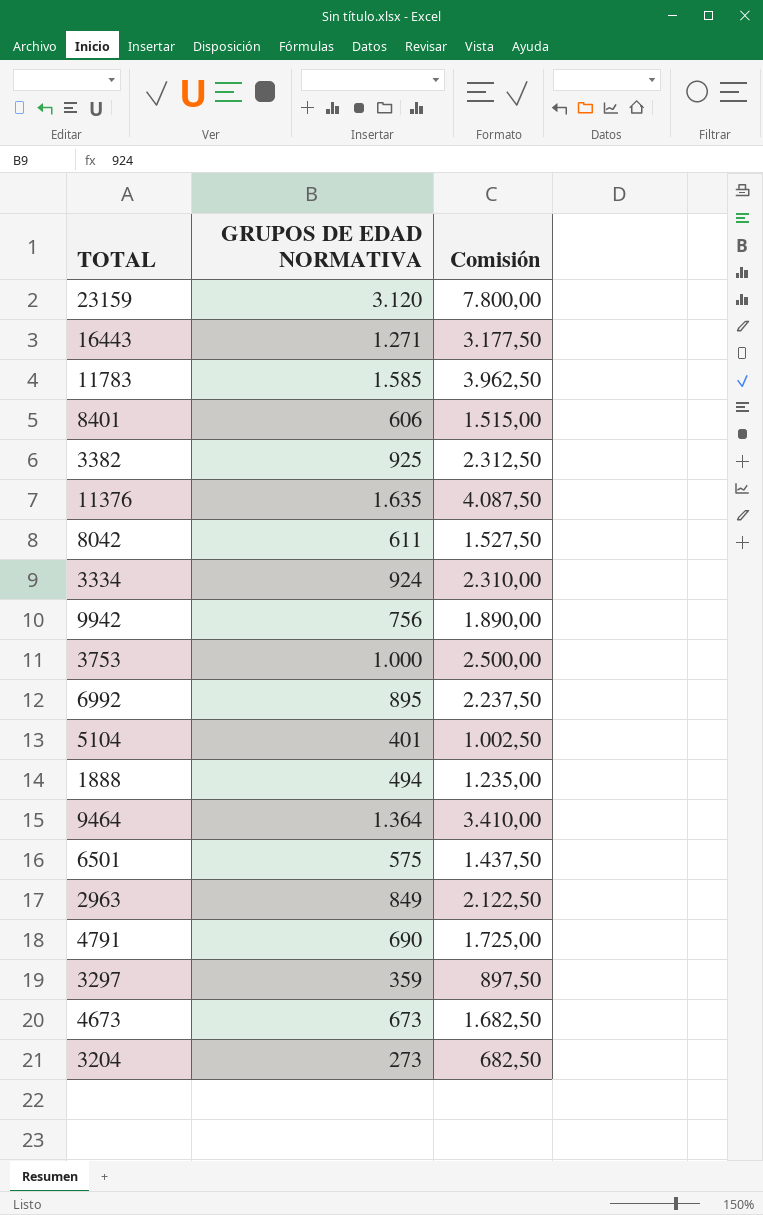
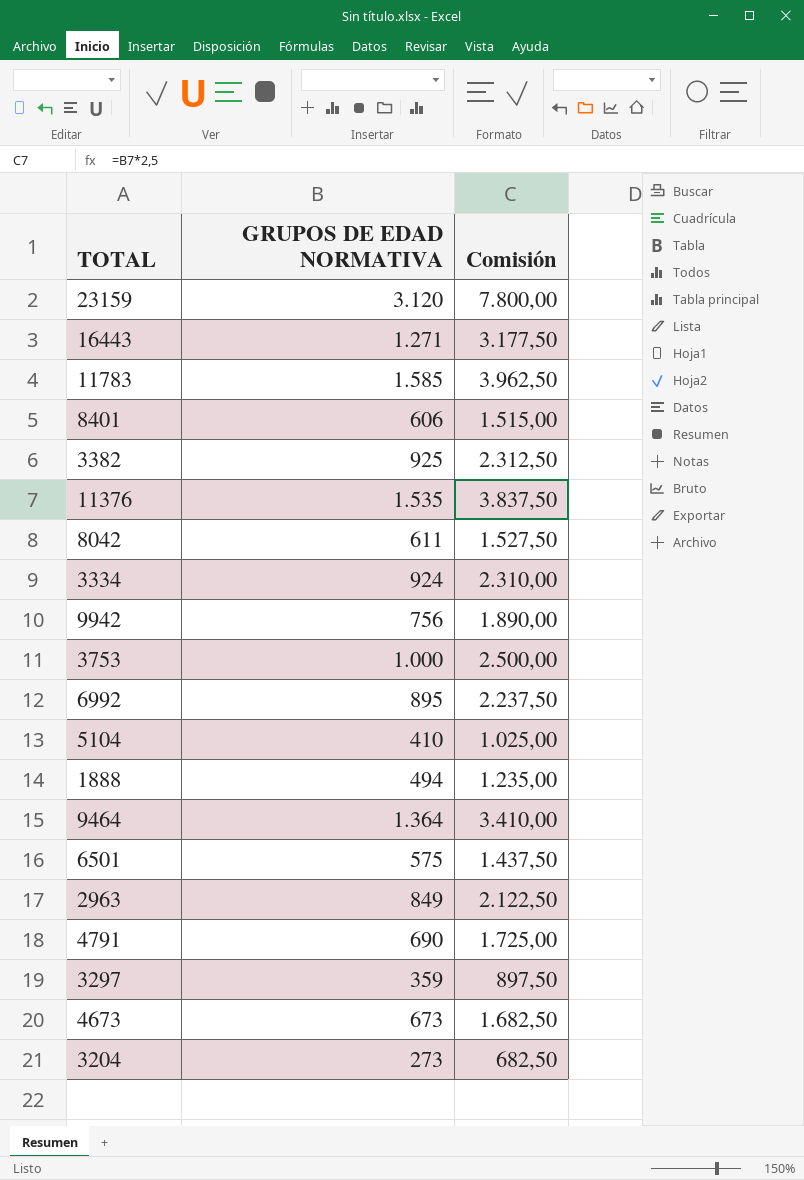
11376 | GRUPOS DE EDAD NORMATIVA: 1.635 -> 1.535
11376 | Comisión: 4.087,50 -> 3.837,50
5104 | GRUPOS DE EDAD NORMATIVA: 401 -> 410
5104 | Comisión: 1.002,50 -> 1.025,00

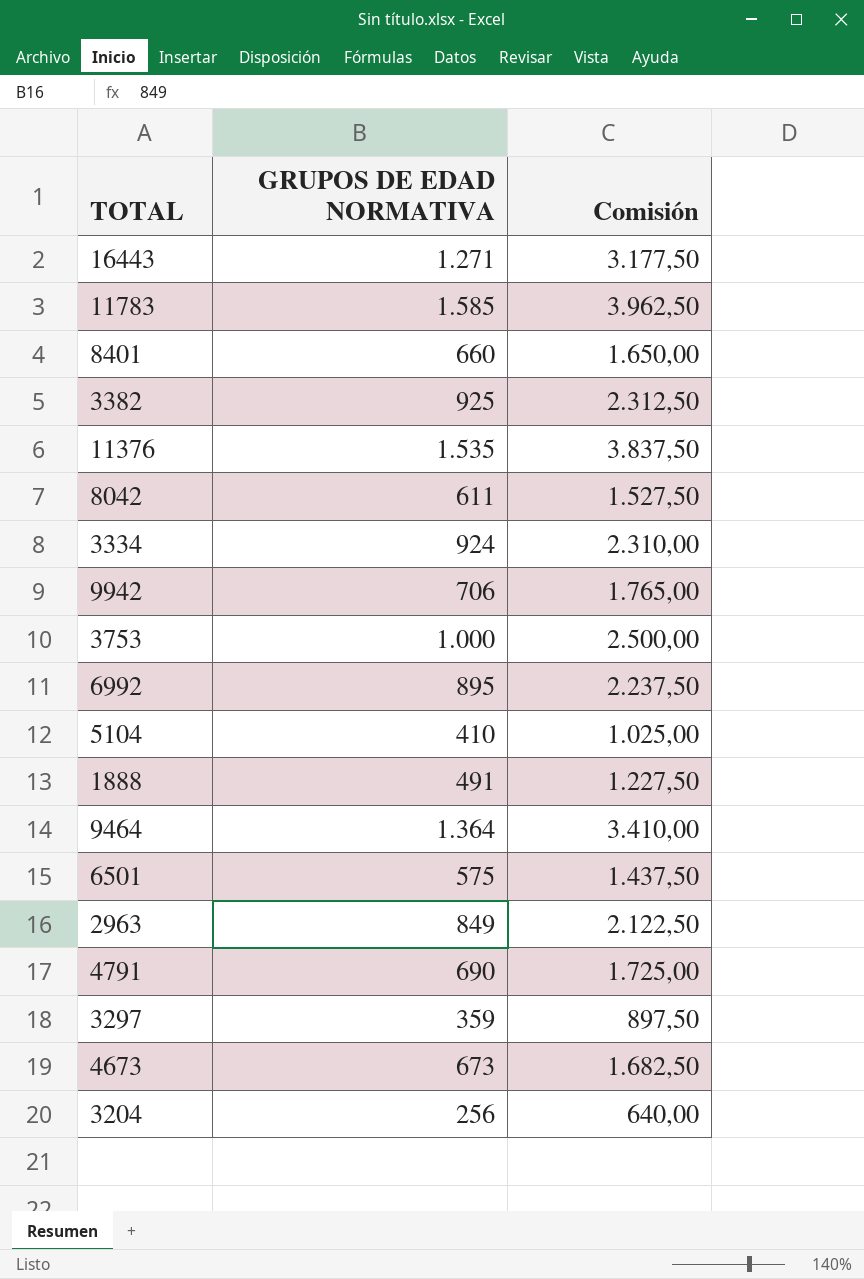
row 23159: 3.120 | 7.800,00 -> none
8401 | GRUPOS DE EDAD NORMATIVA: 606 -> 660
8401 | Comisión: 1.515,00 -> 1.650,00
9942 | GRUPOS DE EDAD NORMATIVA: 756 -> 706
9942 | Comisión: 1.890,00 -> 1.765,00
1888 | GRUPOS DE EDAD NORMATIVA: 494 -> 491
1888 | Comisión: 1.235,00 -> 1.227,50
3204 | GRUPOS DE EDAD NORMATIVA: 273 -> 256
3204 | Comisión: 682,50 -> 640,00

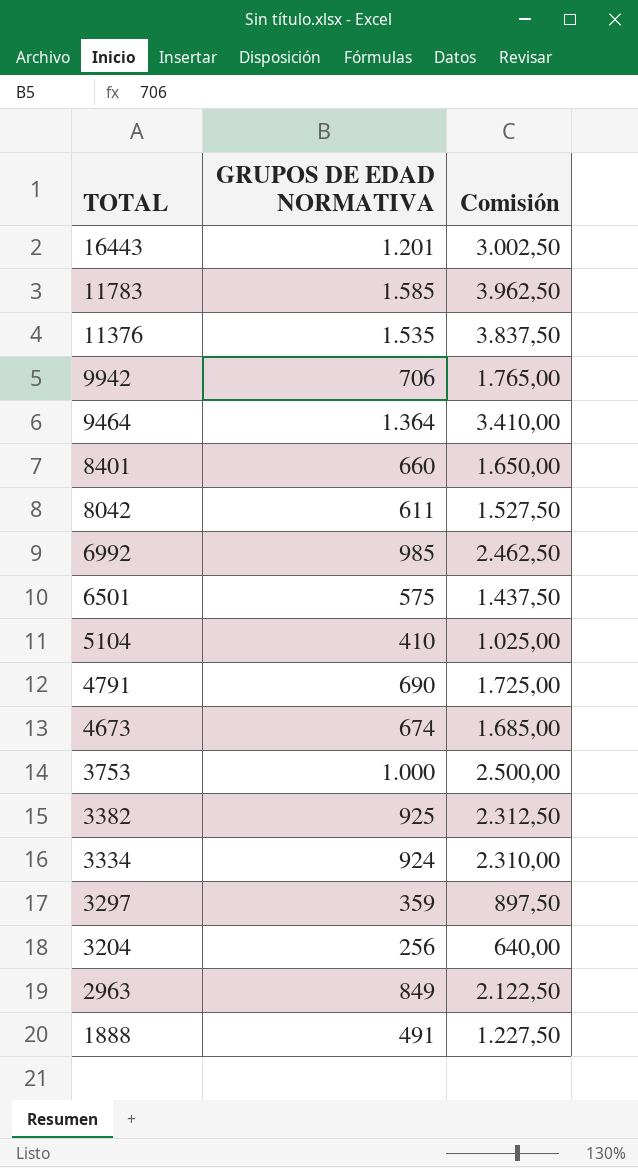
row order: none -> TOTAL descending
16443 | GRUPOS DE EDAD NORMATIVA: 1.271 -> 1.201
16443 | Comisión: 3.177,50 -> 3.002,50
6992 | GRUPOS DE EDAD NORMATIVA: 895 -> 985
6992 | Comisión: 2.237,50 -> 2.462,50
4673 | GRUPOS DE EDAD NORMATIVA: 673 -> 674
4673 | Comisión: 1.682,50 -> 1.685,00

